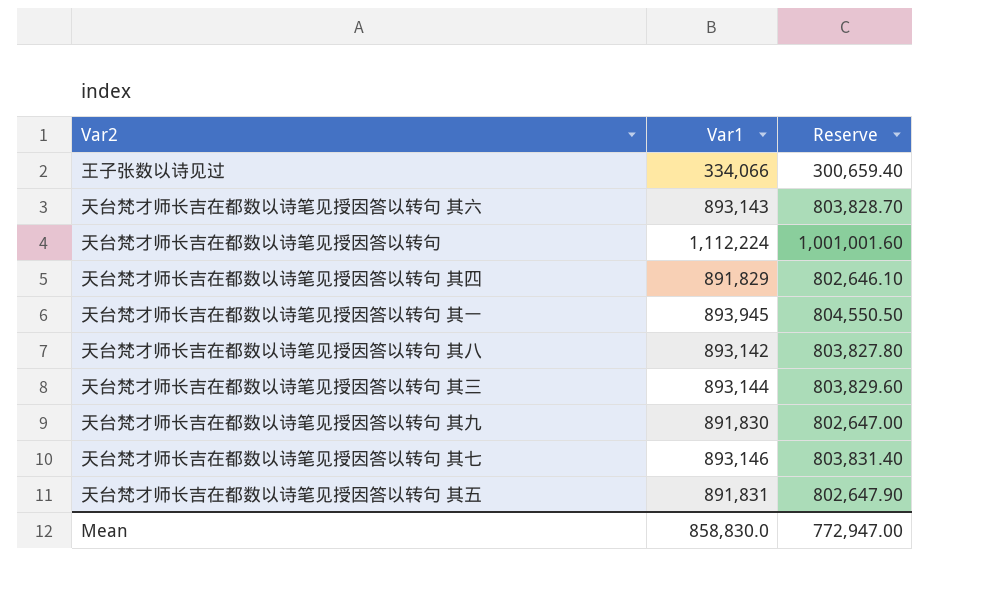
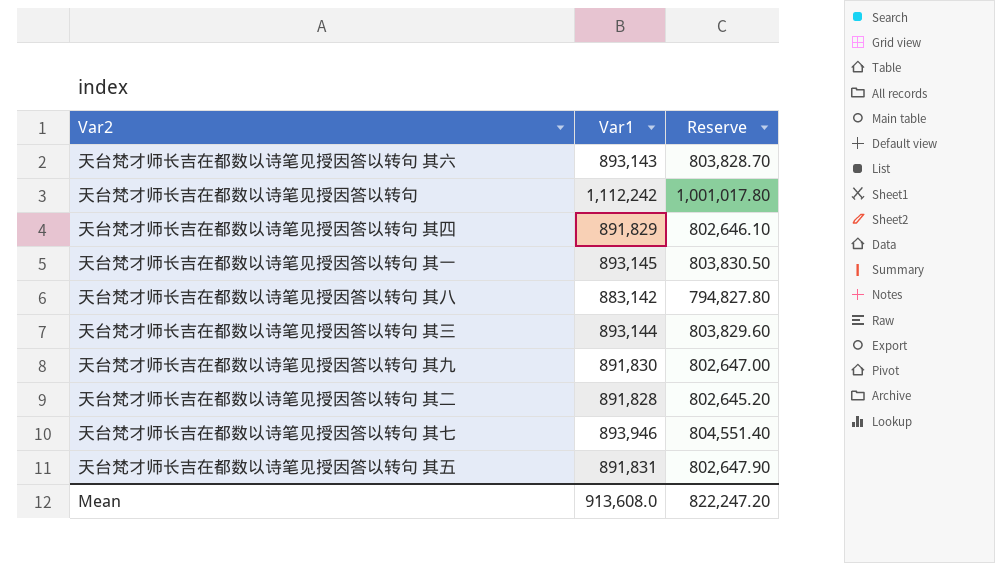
row 王子张数以诗见过: 334,066 | 300,659.40 -> none
天台梵才师长吉在都数以诗笔见授因答以转句 | Var1: 1,112,224 -> 1,112,242
天台梵才师长吉在都数以诗笔见授因答以转句 | Reserve: 1,001,001.60 -> 1,001,017.80
天台梵才师长吉在都数以诗笔见授因答以转句 其一 | Var1: 893,945 -> 893,145
天台梵才师长吉在都数以诗笔见授因答以转句 其一 | Reserve: 804,550.50 -> 803,830.50
天台梵才师长吉在都数以诗笔见授因答以转句 其八 | Var1: 893,142 -> 883,142
天台梵才师长吉在都数以诗笔见授因答以转句 其八 | Reserve: 803,827.80 -> 794,827.80
row 天台梵才师长吉在都数以诗笔见授因答以转句 其二: none -> 891,828 | 802,645.20
天台梵才师长吉在都数以诗笔见授因答以转句 其七 | Var1: 893,146 -> 893,946
天台梵才师长吉在都数以诗笔见授因答以转句 其七 | Reserve: 803,831.40 -> 804,551.40
Mean | Var1: 858,830.0 -> 913,608.0
Mean | Reserve: 772,947.00 -> 822,247.20

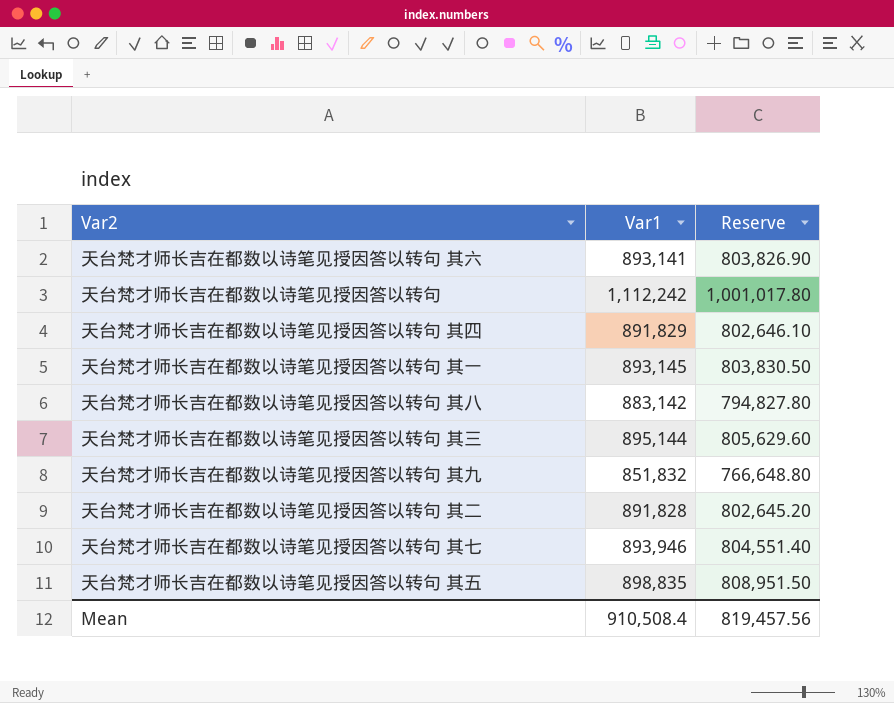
天台梵才师长吉在都数以诗笔见授因答以转句 其六 | Var1: 893,143 -> 893,141
天台梵才师长吉在都数以诗笔见授因答以转句 其六 | Reserve: 803,828.70 -> 803,826.90
天台梵才师长吉在都数以诗笔见授因答以转句 其三 | Var1: 893,144 -> 895,144
天台梵才师长吉在都数以诗笔见授因答以转句 其三 | Reserve: 803,829.60 -> 805,629.60
天台梵才师长吉在都数以诗笔见授因答以转句 其九 | Var1: 891,830 -> 851,832
天台梵才师长吉在都数以诗笔见授因答以转句 其九 | Reserve: 802,647.00 -> 766,648.80
天台梵才师长吉在都数以诗笔见授因答以转句 其五 | Var1: 891,831 -> 898,835
天台梵才师长吉在都数以诗笔见授因答以转句 其五 | Reserve: 802,647.90 -> 808,951.50
Mean | Var1: 913,608.0 -> 910,508.4
Mean | Reserve: 822,247.20 -> 819,457.56

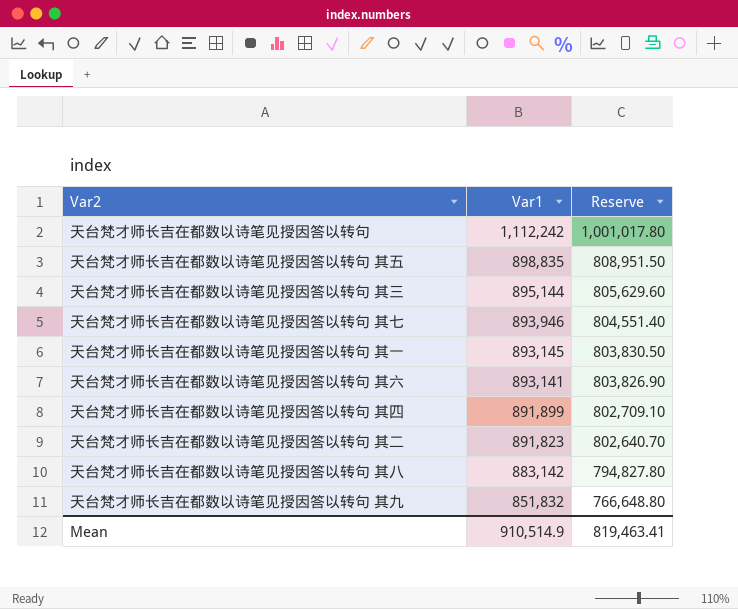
row order: none -> Var1 descending
天台梵才师长吉在都数以诗笔见授因答以转句 其四 | Var1: 891,829 -> 891,899
天台梵才师长吉在都数以诗笔见授因答以转句 其四 | Reserve: 802,646.10 -> 802,709.10
天台梵才师长吉在都数以诗笔见授因答以转句 其二 | Var1: 891,828 -> 891,823
天台梵才师长吉在都数以诗笔见授因答以转句 其二 | Reserve: 802,645.20 -> 802,640.70
Mean | Var1: 910,508.4 -> 910,514.9
Mean | Reserve: 819,457.56 -> 819,463.41

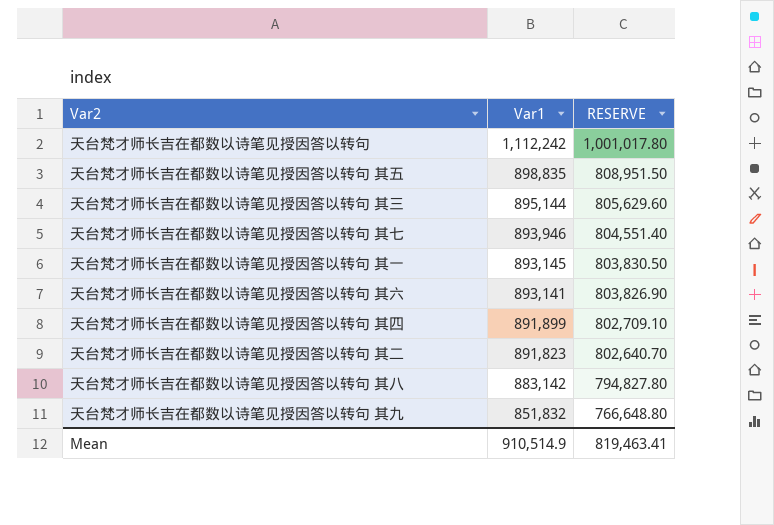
column name: Reserve -> RESERVE

